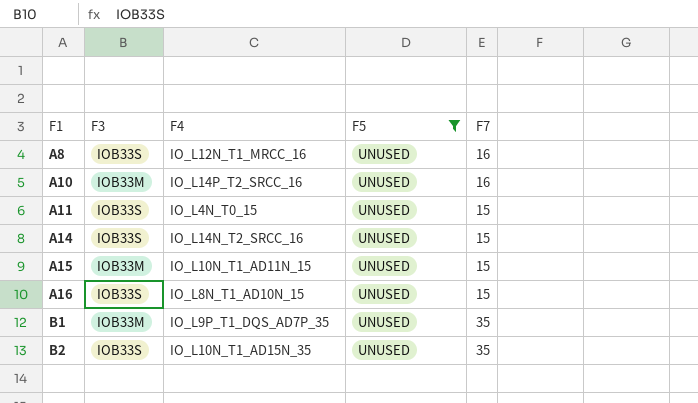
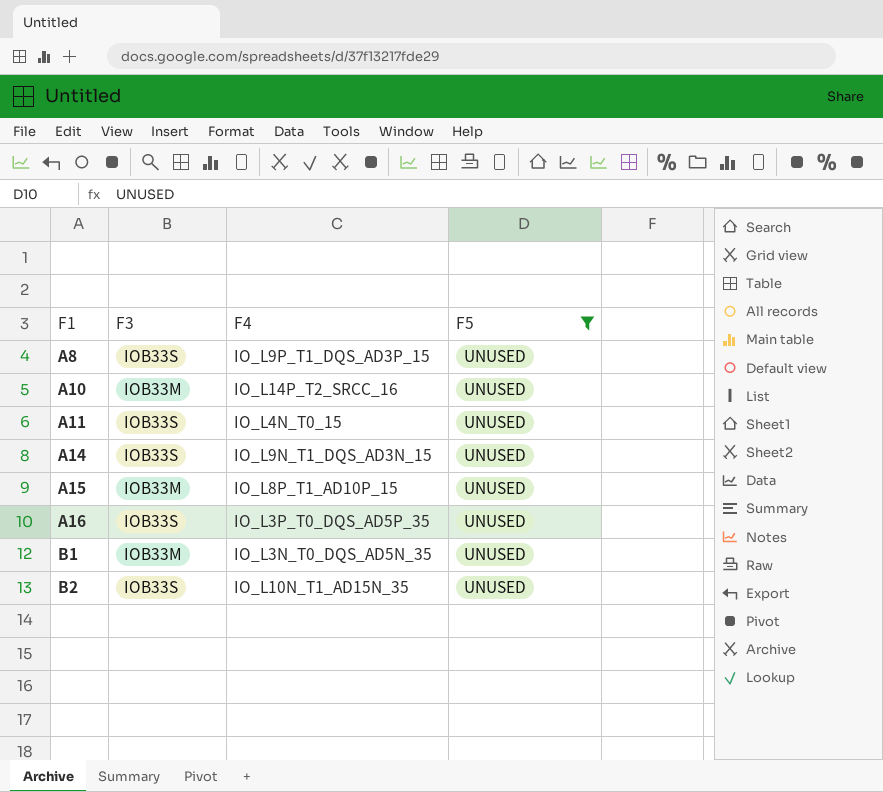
column F7 | position: 5 -> none
A8 | F4: IO_L12N_T1_MRCC_16 -> IO_L9P_T1_DQS_AD3P_15
A14 | F4: IO_L14N_T2_SRCC_16 -> IO_L9N_T1_DQS_AD3N_15
A15 | F4: IO_L10N_T1_AD11N_15 -> IO_L8P_T1_AD10P_15
A16 | F4: IO_L8N_T1_AD10N_15 -> IO_L3P_T0_DQS_AD5P_35
B1 | F4: IO_L9P_T1_DQS_AD7P_35 -> IO_L3N_T0_DQS_AD5N_35

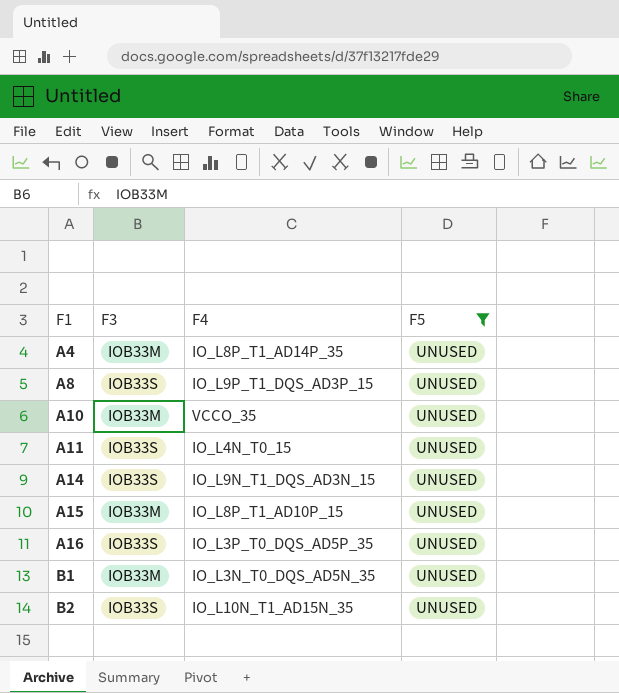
row A4: none -> IOB33M | IO_L8P_T1_AD14P_35 | UNUSED
A10 | F4: IO_L14P_T2_SRCC_16 -> VCCO_35

